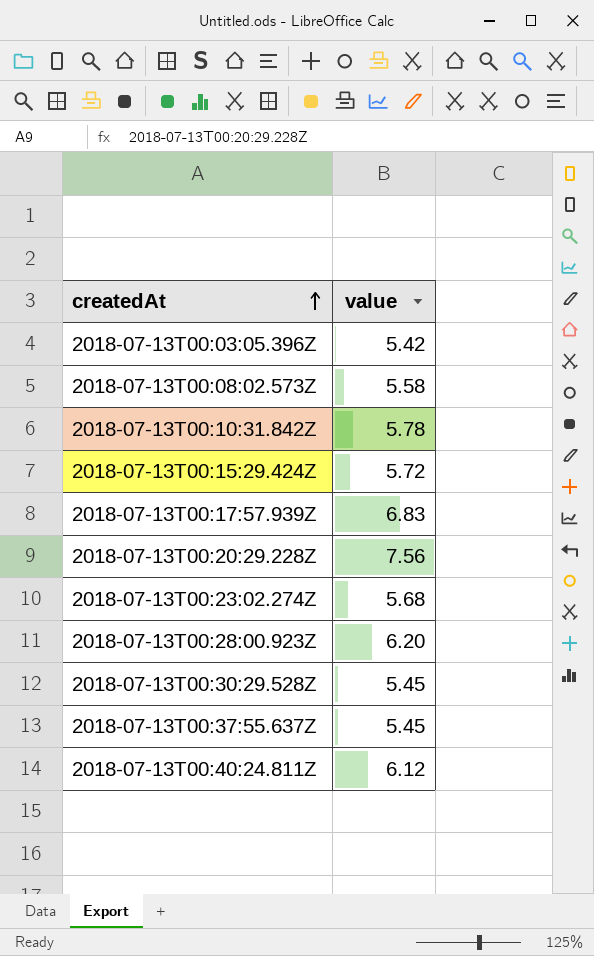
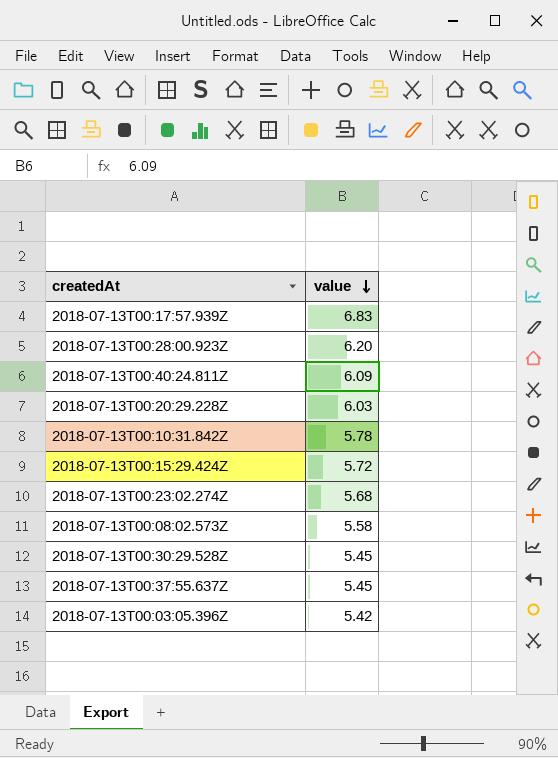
row order: createdAt ascending -> value descending
2018-07-13T00:40:24.811Z | value: 6.12 -> 6.09
2018-07-13T00:20:29.228Z | value: 7.56 -> 6.03

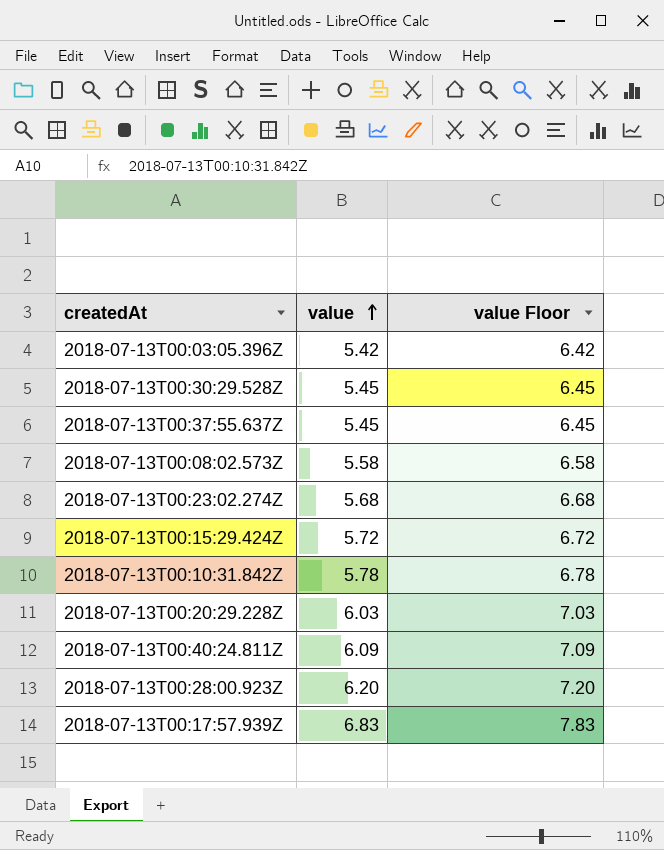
row order: value descending -> value ascending
column value Floor | formula: none -> [value] + 1

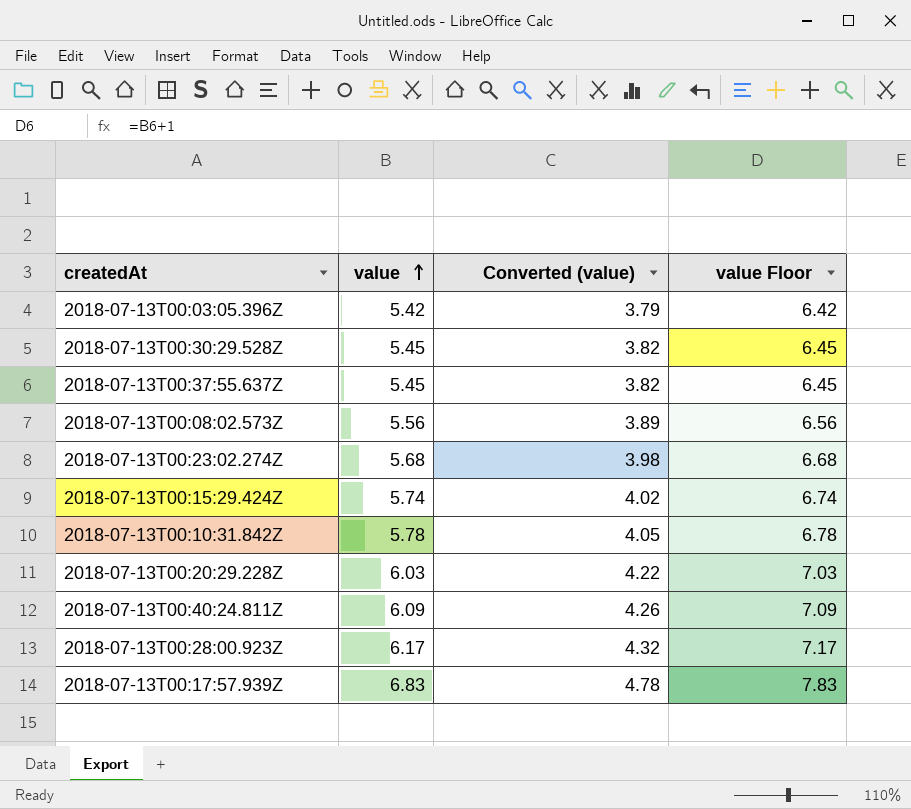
column Converted (value) | formula: none -> [value] * 0.7
2018-07-13T00:08:02.573Z | value: 5.58 -> 5.56
2018-07-13T00:08:02.573Z | value Floor: 6.58 -> 6.56
2018-07-13T00:15:29.424Z | value: 5.72 -> 5.74
2018-07-13T00:15:29.424Z | value Floor: 6.72 -> 6.74
2018-07-13T00:28:00.923Z | value: 6.20 -> 6.17
2018-07-13T00:28:00.923Z | value Floor: 7.20 -> 7.17

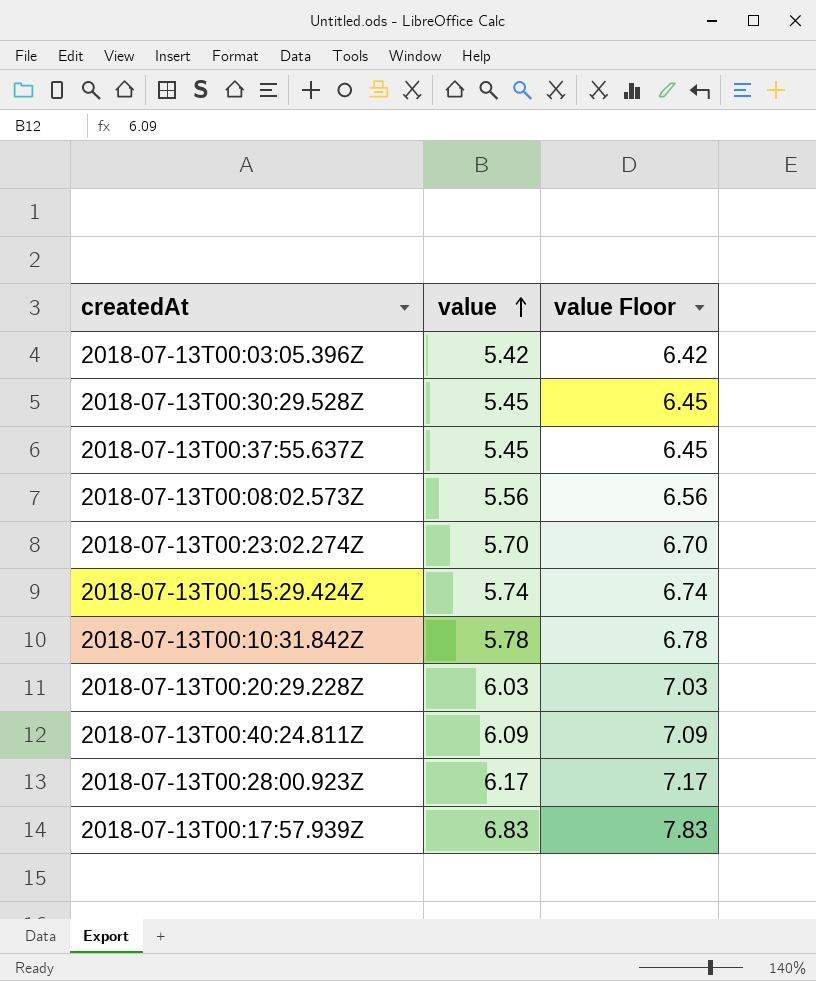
column Converted (value) | formula: [value] * 0.7 -> none
2018-07-13T00:23:02.274Z | value: 5.68 -> 5.70
2018-07-13T00:23:02.274Z | value Floor: 6.68 -> 6.70

